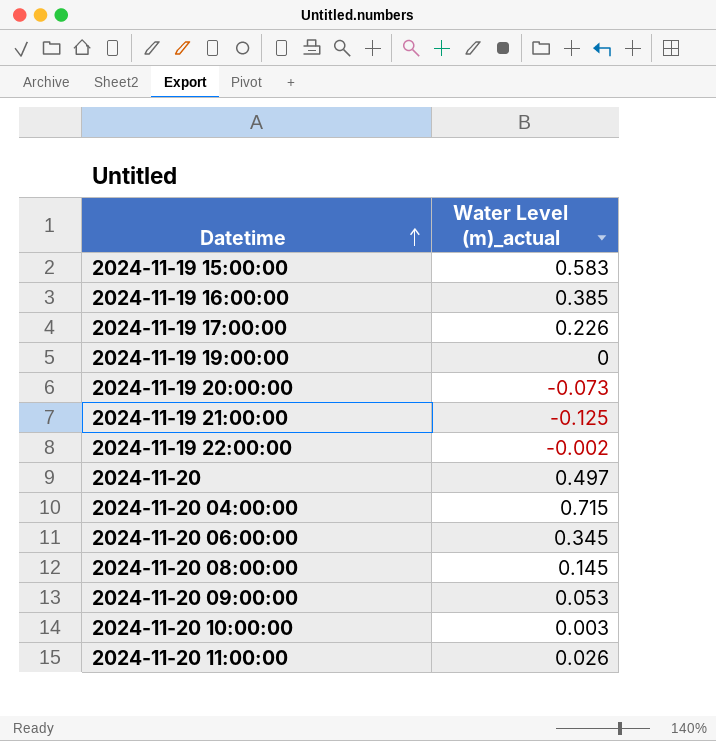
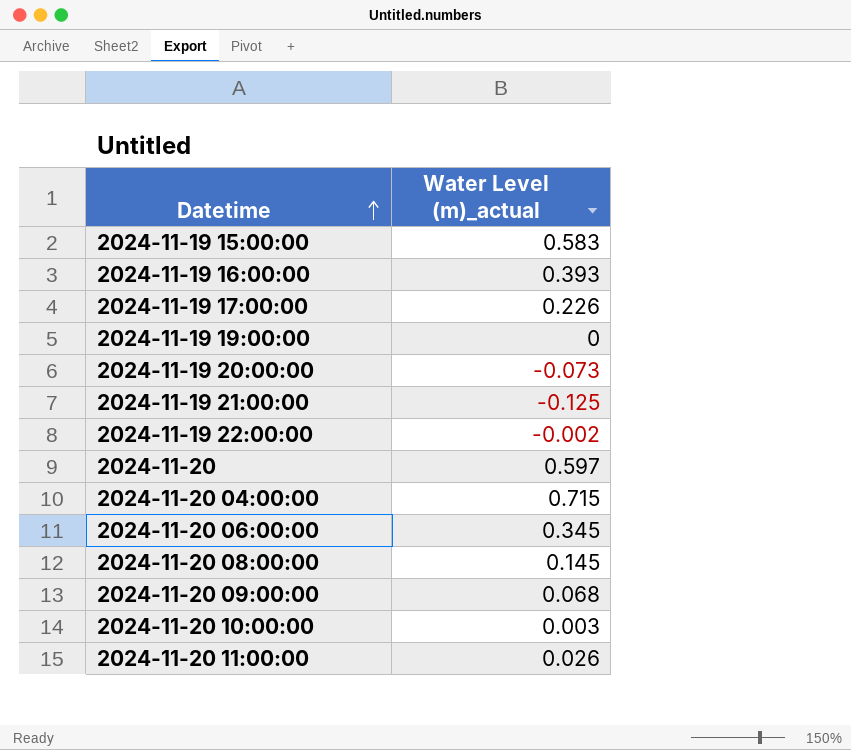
2024-11-19 16:00:00 | Water Level (m)_actual: 0.385 -> 0.393
2024-11-20 | Water Level (m)_actual: 0.497 -> 0.597
2024-11-20 09:00:00 | Water Level (m)_actual: 0.053 -> 0.068

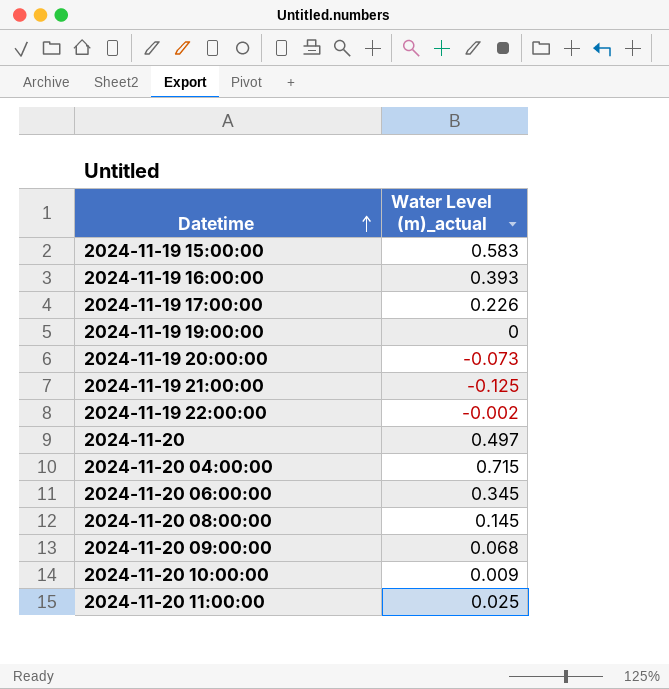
2024-11-20 | Water Level (m)_actual: 0.597 -> 0.497
2024-11-20 10:00:00 | Water Level (m)_actual: 0.003 -> 0.009
2024-11-20 11:00:00 | Water Level (m)_actual: 0.026 -> 0.025

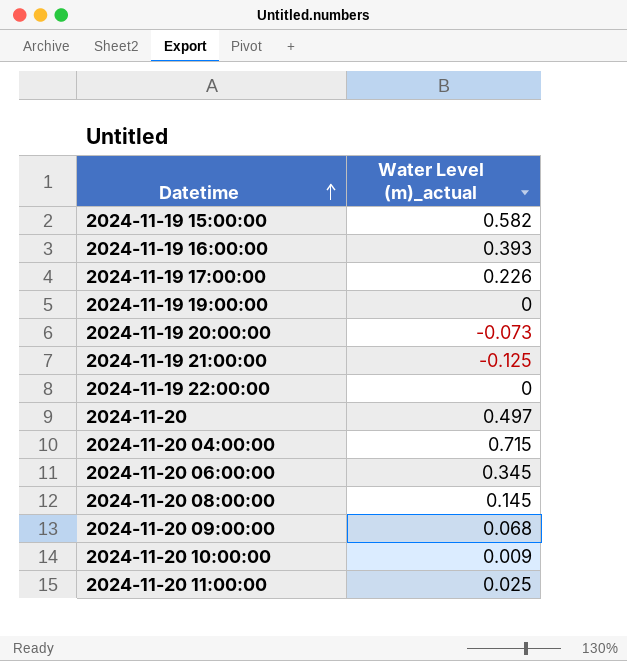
2024-11-19 15:00:00 | Water Level (m)_actual: 0.583 -> 0.582
2024-11-19 22:00:00 | Water Level (m)_actual: -0.002 -> 0

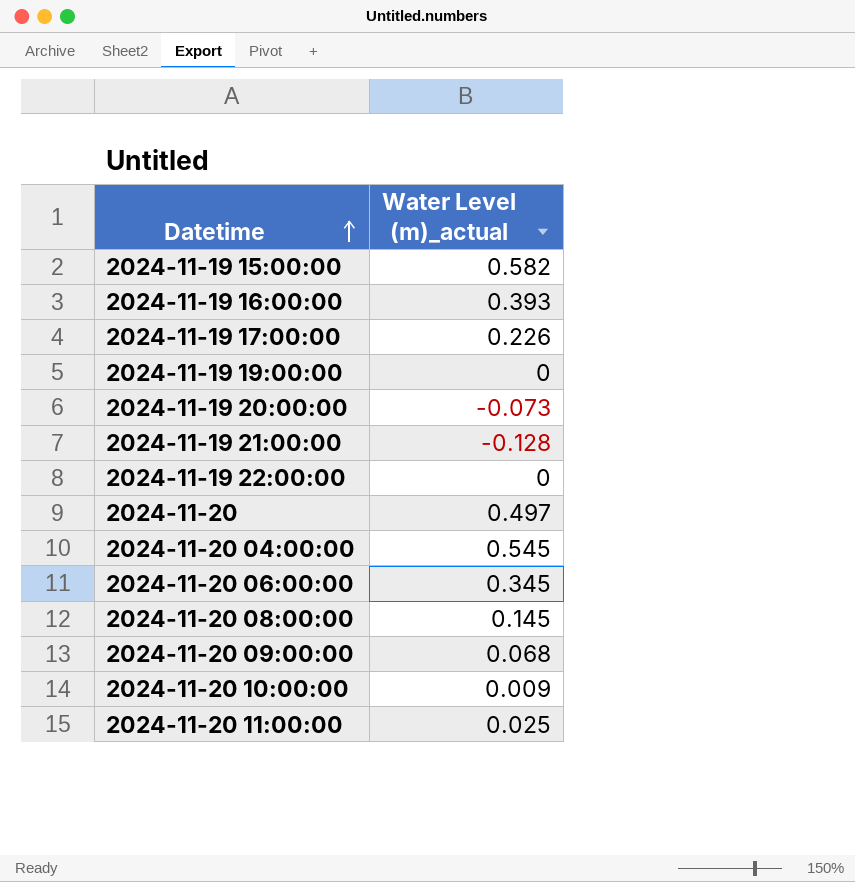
2024-11-19 21:00:00 | Water Level (m)_actual: -0.125 -> -0.128
2024-11-20 04:00:00 | Water Level (m)_actual: 0.715 -> 0.545

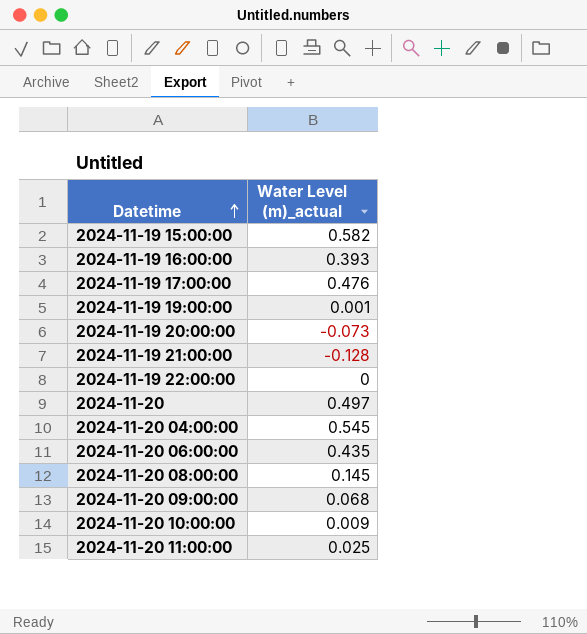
2024-11-19 17:00:00 | Water Level (m)_actual: 0.226 -> 0.476
2024-11-19 19:00:00 | Water Level (m)_actual: 0 -> 0.001
2024-11-20 06:00:00 | Water Level (m)_actual: 0.345 -> 0.435

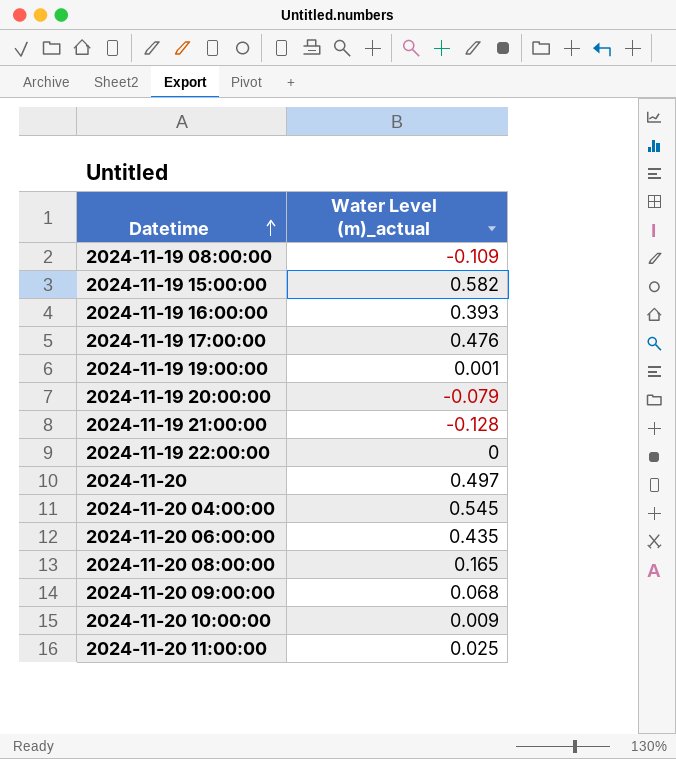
row 2024-11-19 08:00:00: none -> -0.109
2024-11-19 20:00:00 | Water Level (m)_actual: -0.073 -> -0.079
2024-11-20 08:00:00 | Water Level (m)_actual: 0.145 -> 0.165

